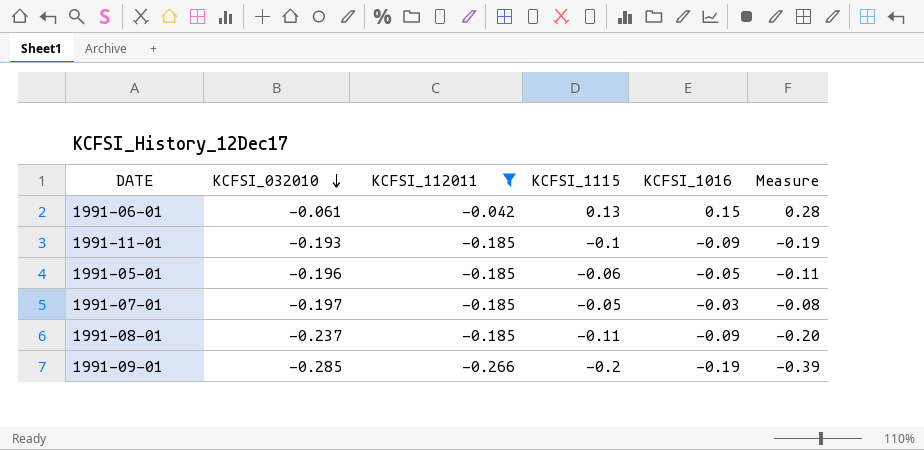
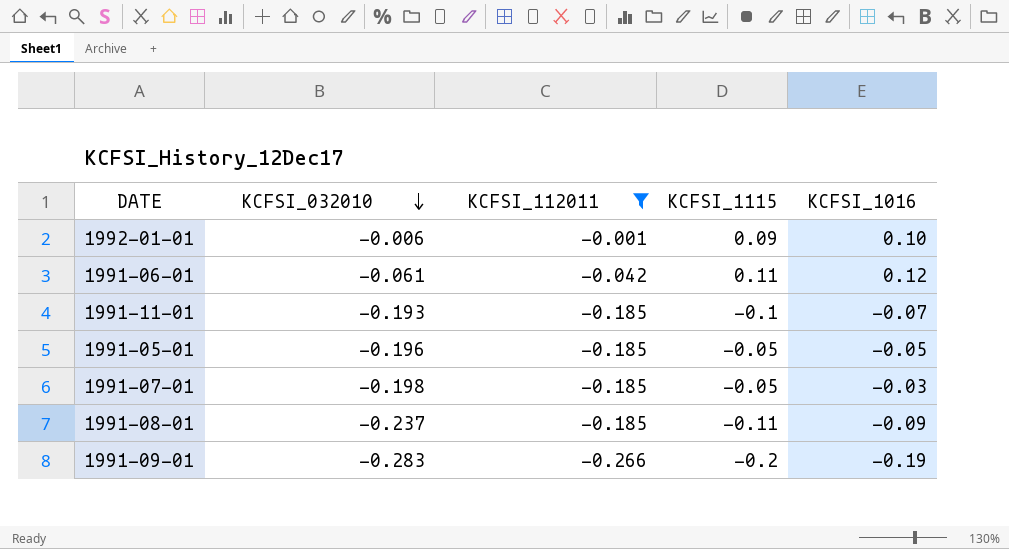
column Measure | formula: [KCFSI_1115] + [KCFSI_1016] -> none
row 1992-01-01: none -> -0.006 | -0.001 | 0.09 | 0.10
1991-06-01 | KCFSI_1115: 0.13 -> 0.11
1991-06-01 | KCFSI_1016: 0.15 -> 0.12
1991-11-01 | KCFSI_1016: -0.09 -> -0.07
1991-05-01 | KCFSI_1115: -0.06 -> -0.05
1991-07-01 | KCFSI_032010: -0.197 -> -0.198
1991-09-01 | KCFSI_032010: -0.285 -> -0.283

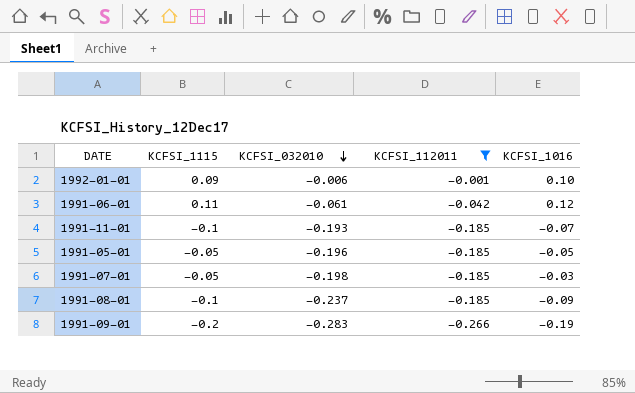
column KCFSI_1115 | position: 4 -> 2
1991-08-01 | KCFSI_1115: -0.11 -> -0.1

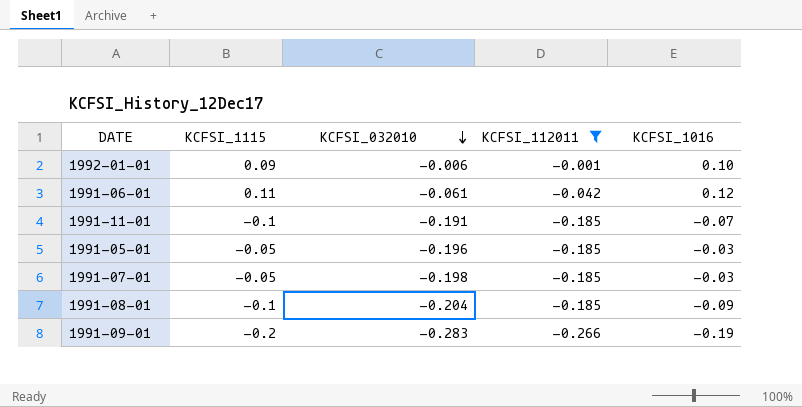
1991-11-01 | KCFSI_032010: -0.193 -> -0.191
1991-05-01 | KCFSI_1016: -0.05 -> -0.03
1991-08-01 | KCFSI_032010: -0.237 -> -0.204

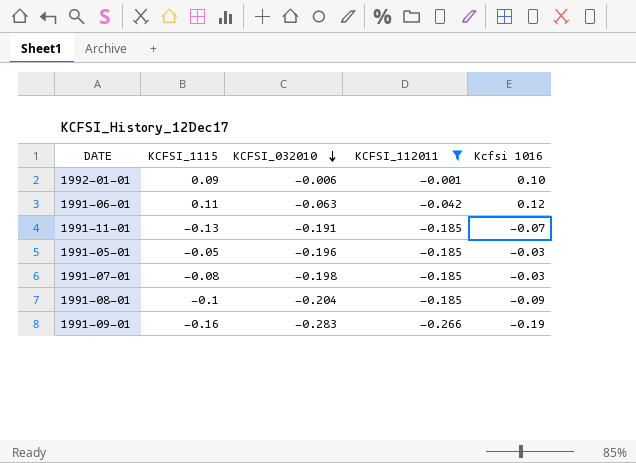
column name: KCFSI_1016 -> Kcfsi 1016
1991-06-01 | KCFSI_032010: -0.061 -> -0.063
1991-11-01 | KCFSI_1115: -0.1 -> -0.13
1991-07-01 | KCFSI_1115: -0.05 -> -0.08
1991-09-01 | KCFSI_1115: -0.2 -> -0.16

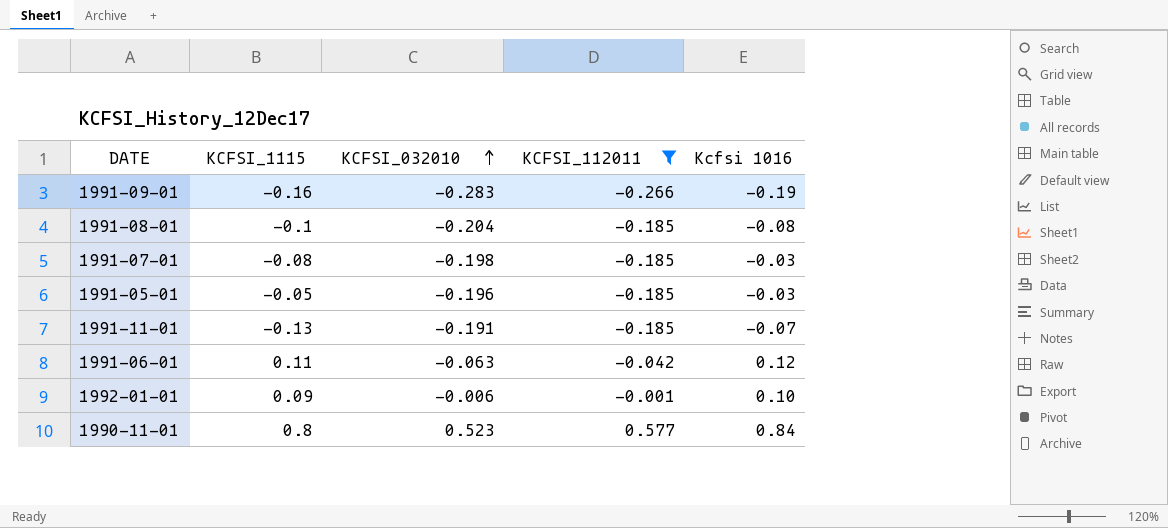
row order: KCFSI_032010 descending -> KCFSI_032010 ascending
1991-08-01 | Kcfsi 1016: -0.09 -> -0.08
row 1990-11-01: none -> 0.8 | 0.523 | 0.577 | 0.84

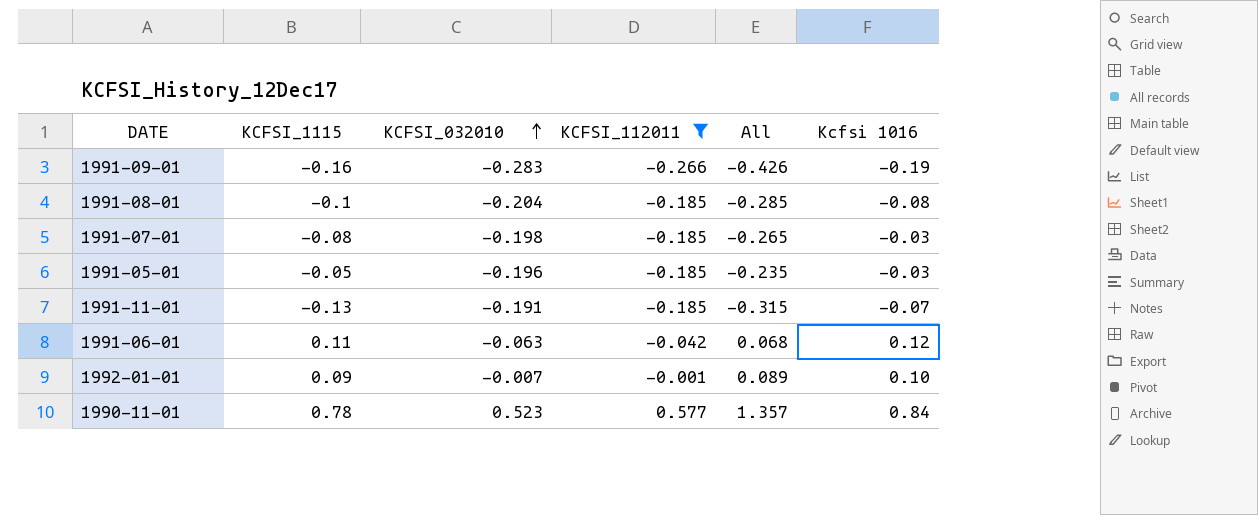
column All | formula: none -> [KCFSI_1115] + [KCFSI_112011]
1992-01-01 | KCFSI_032010: -0.006 -> -0.007
1990-11-01 | KCFSI_1115: 0.8 -> 0.78

